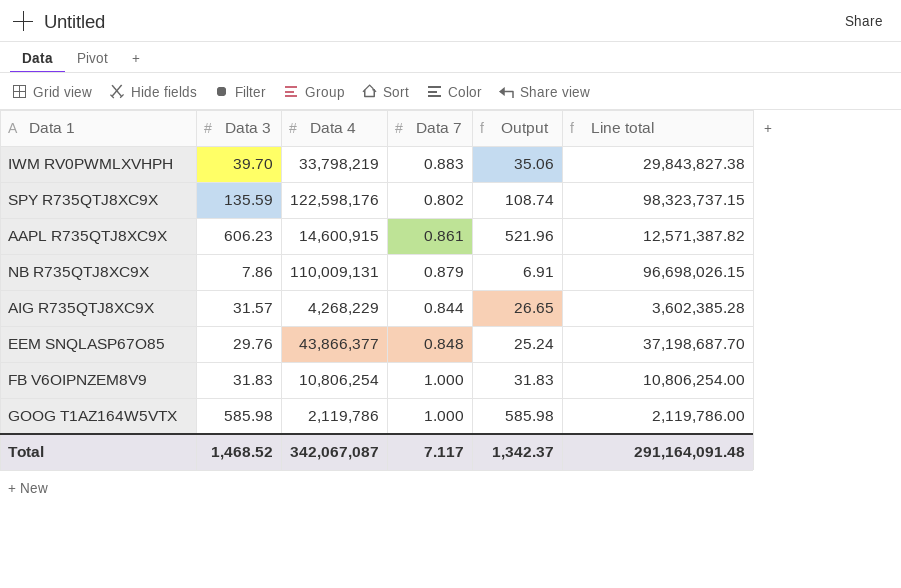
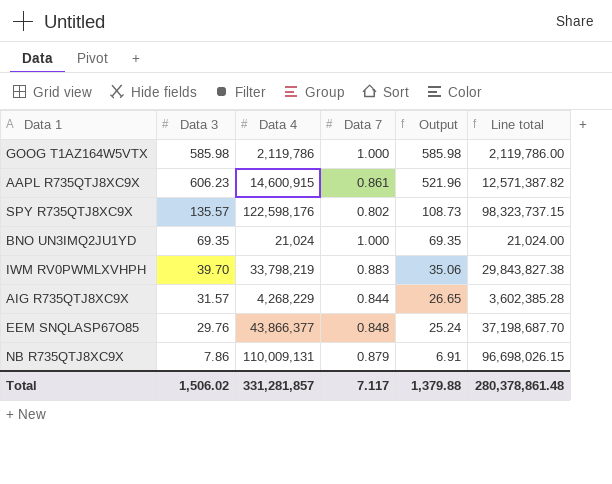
row order: none -> Output descending
row FB V6OIPNZEM8V9: 31.83 | 10,806,254 | 1.000 | 31.83 | 10,806,254.00 -> none
SPY R735QTJ8XC9X | Data 3: 135.59 -> 135.57
SPY R735QTJ8XC9X | Output: 108.74 -> 108.73
row BNO UN3IMQ2JU1YD: none -> 69.35 | 21,024 | 1.000 | 69.35 | 21,024.00
Total | Data 3: 1,468.52 -> 1,506.02
Total | Data 4: 342,067,087 -> 331,281,857
Total | Output: 1,342.37 -> 1,379.88
Total | Line total: 291,164,091.48 -> 280,378,861.48

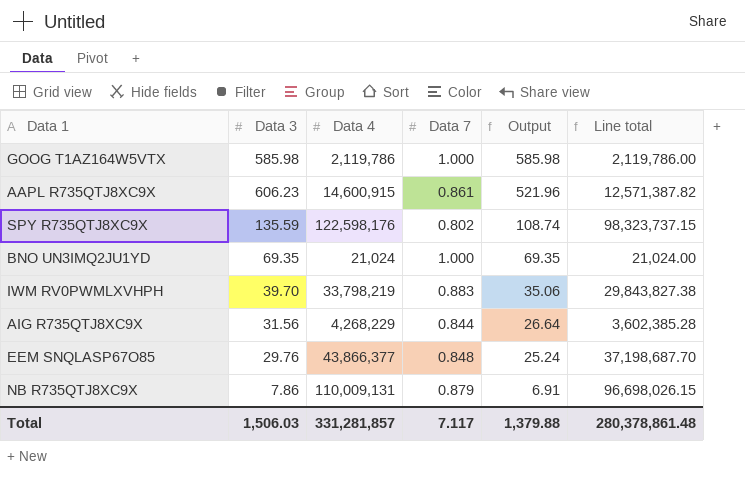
SPY R735QTJ8XC9X | Data 3: 135.57 -> 135.59
SPY R735QTJ8XC9X | Output: 108.73 -> 108.74
AIG R735QTJ8XC9X | Data 3: 31.57 -> 31.56
AIG R735QTJ8XC9X | Output: 26.65 -> 26.64
Total | Data 3: 1,506.02 -> 1,506.03

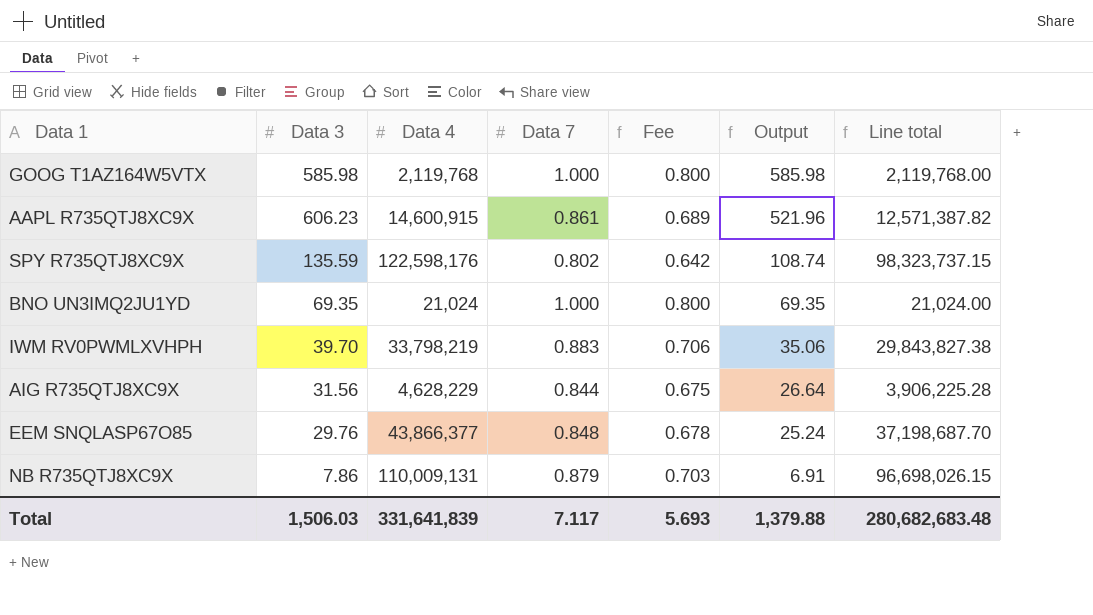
column Fee | formula: none -> [Data 7] * 0.8
GOOG T1AZ164W5VTX | Data 4: 2,119,786 -> 2,119,768
GOOG T1AZ164W5VTX | Line total: 2,119,786.00 -> 2,119,768.00
AIG R735QTJ8XC9X | Data 4: 4,268,229 -> 4,628,229
AIG R735QTJ8XC9X | Line total: 3,602,385.28 -> 3,906,225.28
Total | Data 4: 331,281,857 -> 331,641,839
Total | Line total: 280,378,861.48 -> 280,682,683.48

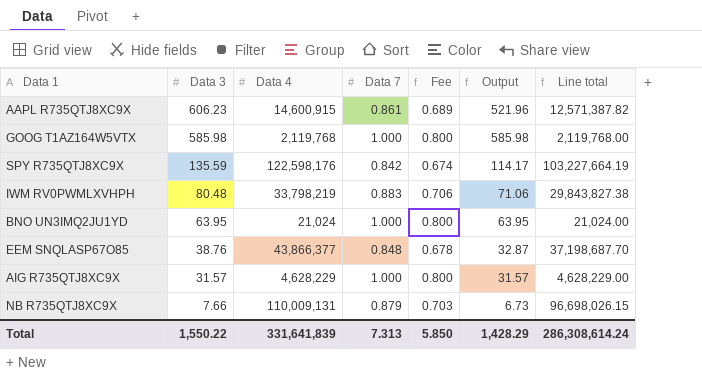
row order: Output descending -> Data 3 descending
SPY R735QTJ8XC9X | Data 7: 0.802 -> 0.842
SPY R735QTJ8XC9X | Fee: 0.642 -> 0.674
SPY R735QTJ8XC9X | Output: 108.74 -> 114.17
SPY R735QTJ8XC9X | Line total: 98,323,737.15 -> 103,227,664.19
IWM RV0PWMLXVHPH | Data 3: 39.70 -> 80.48
IWM RV0PWMLXVHPH | Output: 35.06 -> 71.06
BNO UN3IMQ2JU1YD | Data 3: 69.35 -> 63.95
BNO UN3IMQ2JU1YD | Output: 69.35 -> 63.95
EEM SNQLASP67O85 | Data 3: 29.76 -> 38.76
EEM SNQLASP67O85 | Output: 25.24 -> 32.87
AIG R735QTJ8XC9X | Data 3: 31.56 -> 31.57
AIG R735QTJ8XC9X | Data 7: 0.844 -> 1.000
AIG R735QTJ8XC9X | Fee: 0.675 -> 0.800
AIG R735QTJ8XC9X | Output: 26.64 -> 31.57
AIG R735QTJ8XC9X | Line total: 3,906,225.28 -> 4,628,229.00
NB R735QTJ8XC9X | Data 3: 7.86 -> 7.66
NB R735QTJ8XC9X | Output: 6.91 -> 6.73
Total | Data 3: 1,506.03 -> 1,550.22
Total | Data 7: 7.117 -> 7.313
Total | Fee: 5.693 -> 5.850
Total | Output: 1,379.88 -> 1,428.29
Total | Line total: 280,682,683.48 -> 286,308,614.24

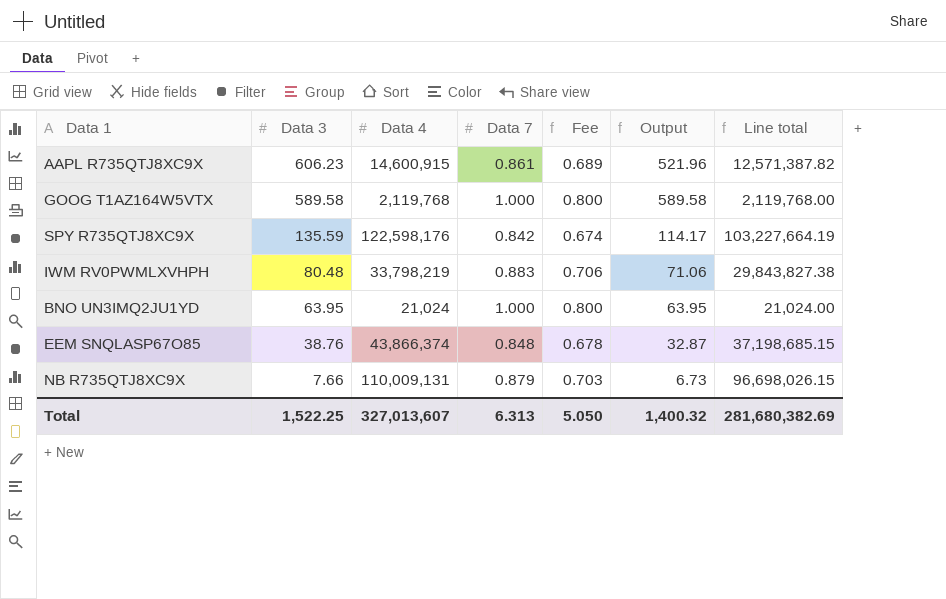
row AIG R735QTJ8XC9X: 31.57 | 4,628,229 | 1.000 | 0.800 | 31.57 | 4,628,229.00 -> none
GOOG T1AZ164W5VTX | Data 3: 585.98 -> 589.58
GOOG T1AZ164W5VTX | Output: 585.98 -> 589.58
EEM SNQLASP67O85 | Data 4: 43,866,377 -> 43,866,374
EEM SNQLASP67O85 | Line total: 37,198,687.70 -> 37,198,685.15
Total | Data 3: 1,550.22 -> 1,522.25
Total | Data 4: 331,641,839 -> 327,013,607
Total | Data 7: 7.313 -> 6.313
Total | Fee: 5.850 -> 5.050
Total | Output: 1,428.29 -> 1,400.32
Total | Line total: 286,308,614.24 -> 281,680,382.69

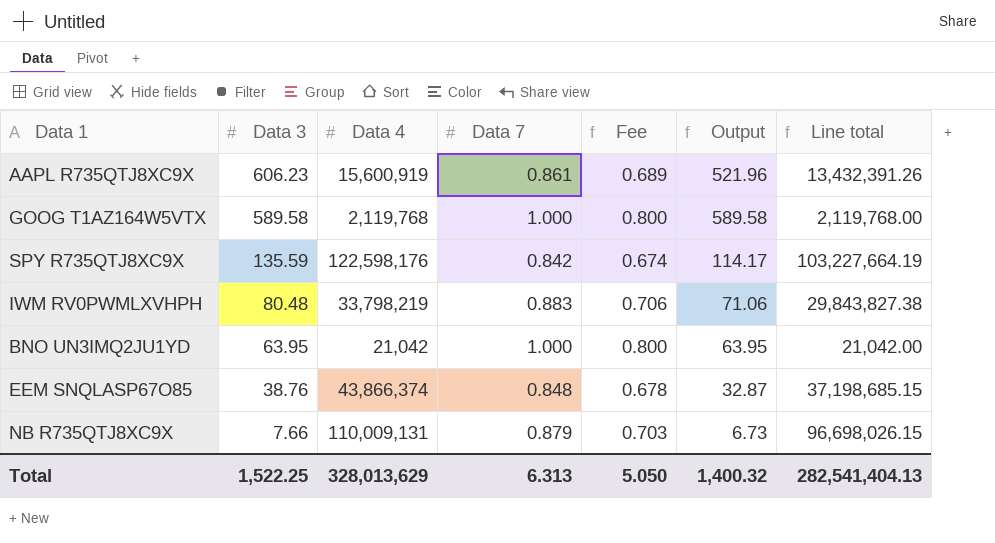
AAPL R735QTJ8XC9X | Data 4: 14,600,915 -> 15,600,919
AAPL R735QTJ8XC9X | Line total: 12,571,387.82 -> 13,432,391.26
BNO UN3IMQ2JU1YD | Data 4: 21,024 -> 21,042
BNO UN3IMQ2JU1YD | Line total: 21,024.00 -> 21,042.00
Total | Data 4: 327,013,607 -> 328,013,629
Total | Line total: 281,680,382.69 -> 282,541,404.13

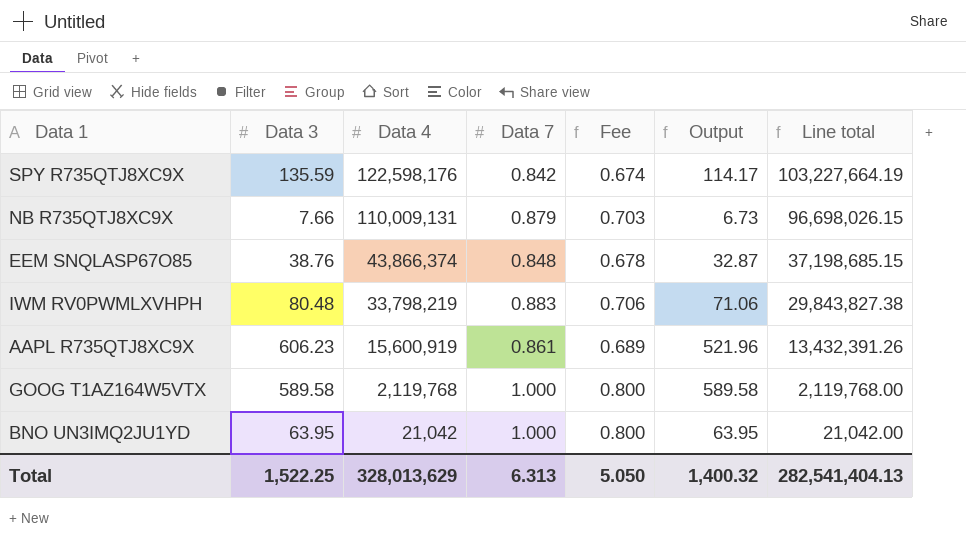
row order: Data 3 descending -> Data 4 descending

